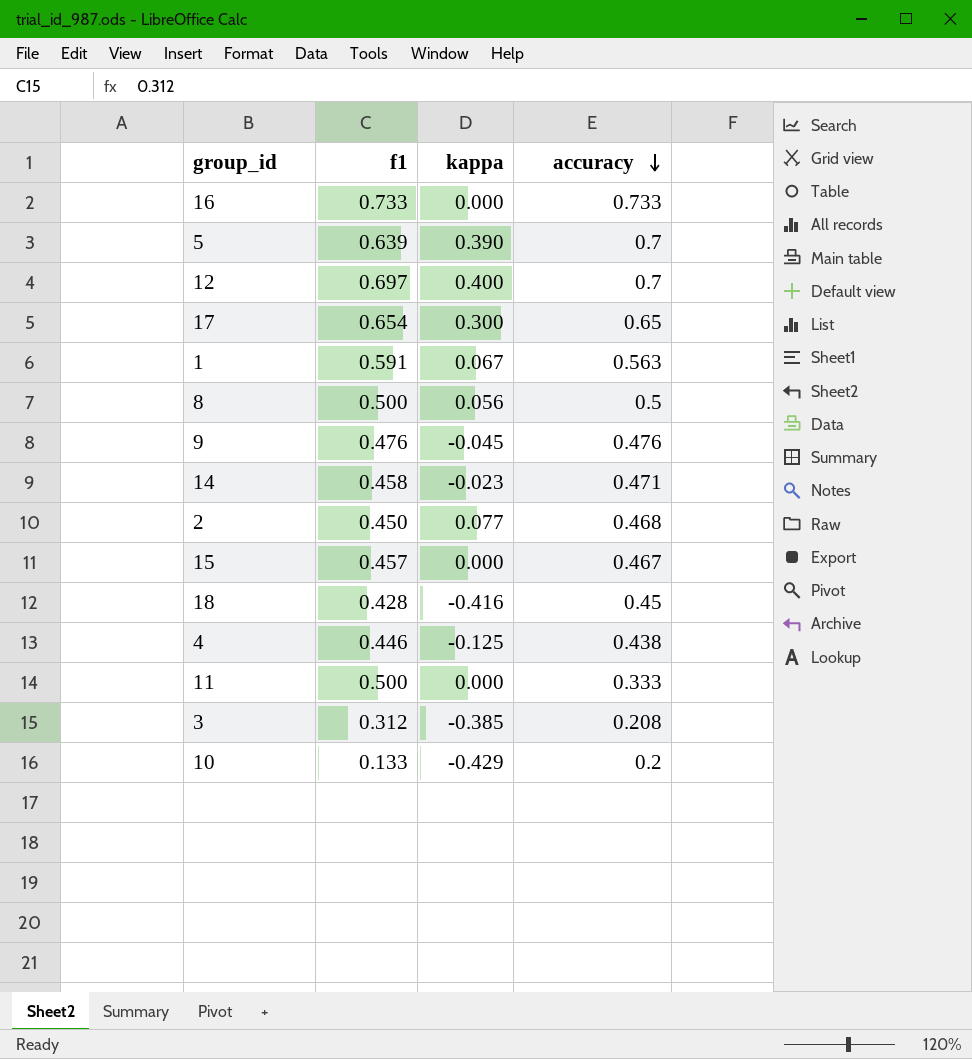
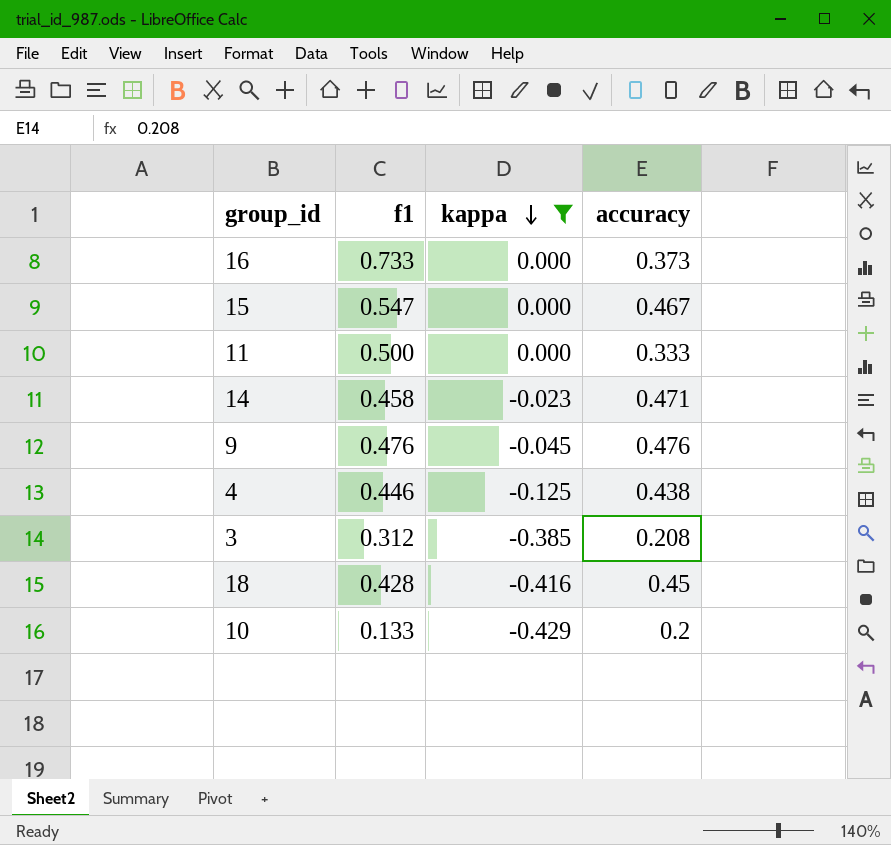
filter: none -> kappa <= 0.000
row order: accuracy descending -> kappa descending
16 | accuracy: 0.733 -> 0.373
15 | f1: 0.457 -> 0.547

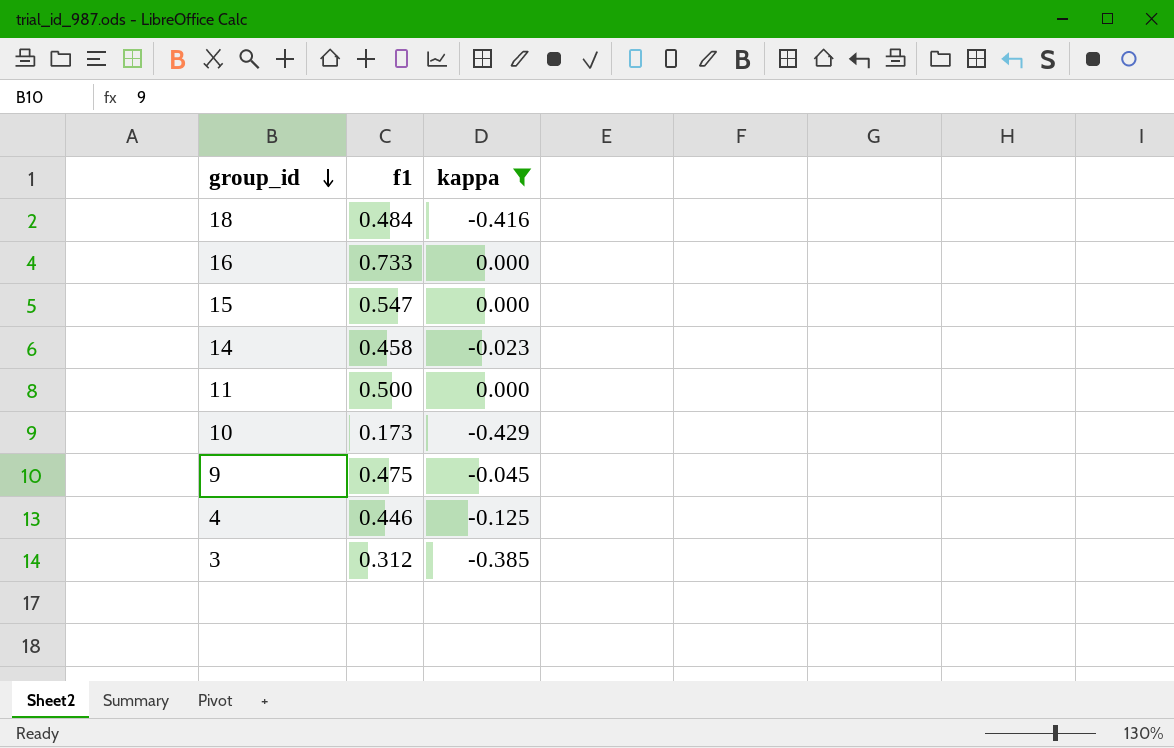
row order: kappa descending -> group_id descending
column accuracy | position: 4 -> none
18 | f1: 0.428 -> 0.484
10 | f1: 0.133 -> 0.173
9 | f1: 0.476 -> 0.475

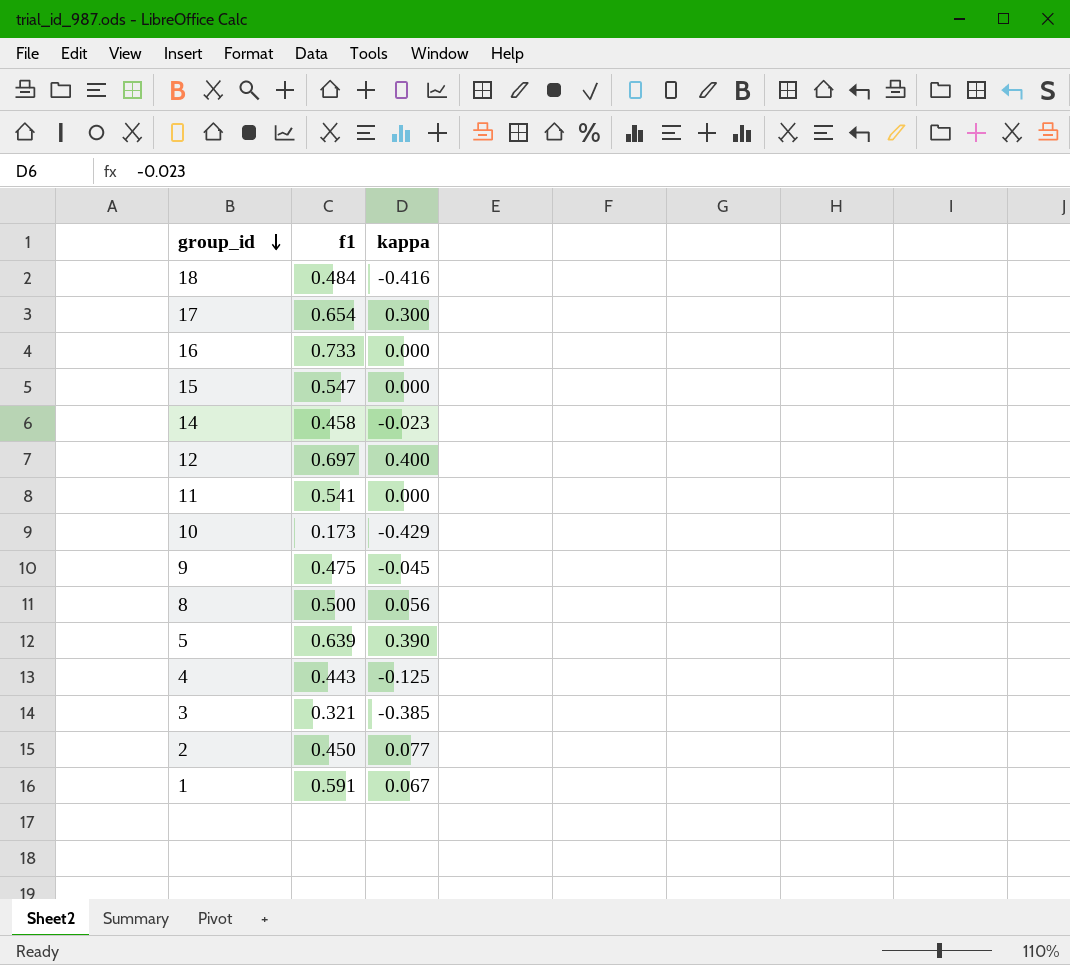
filter: kappa <= 0.000 -> none
11 | f1: 0.500 -> 0.541
4 | f1: 0.446 -> 0.443
3 | f1: 0.312 -> 0.321

